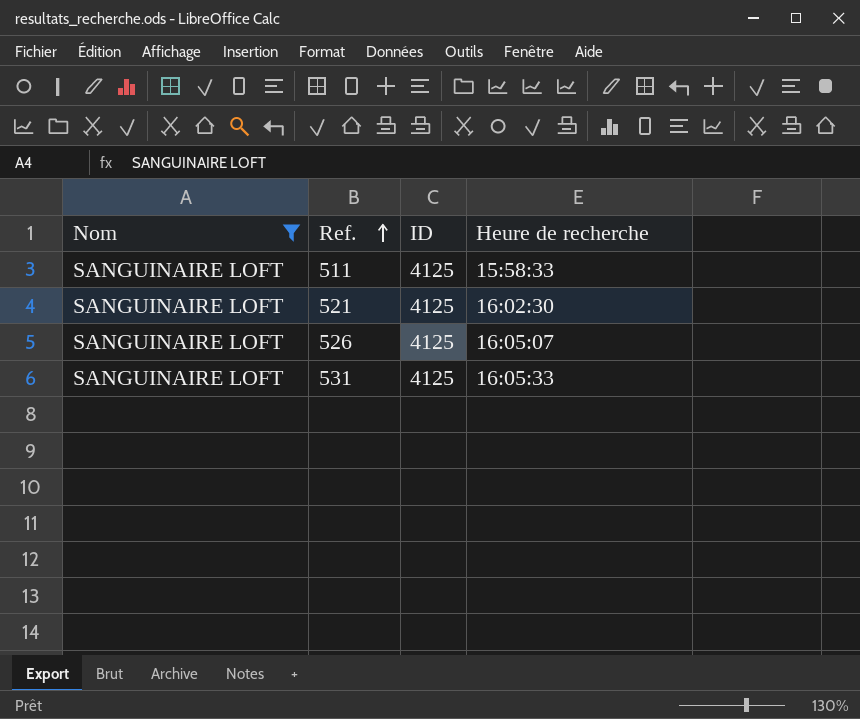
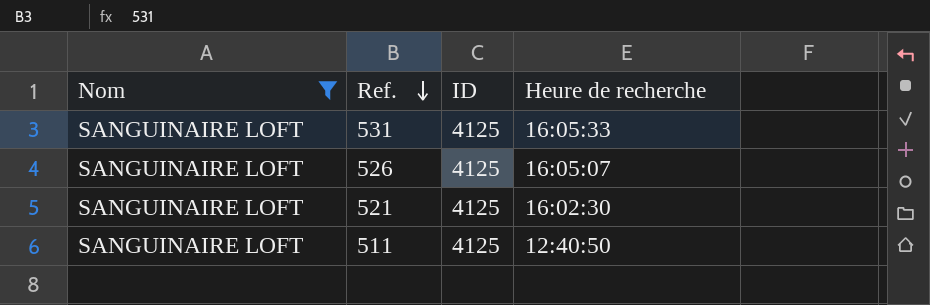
row order: Ref. ascending -> Ref. descending
511 | Heure de recherche: 15:58:33 -> 12:40:50

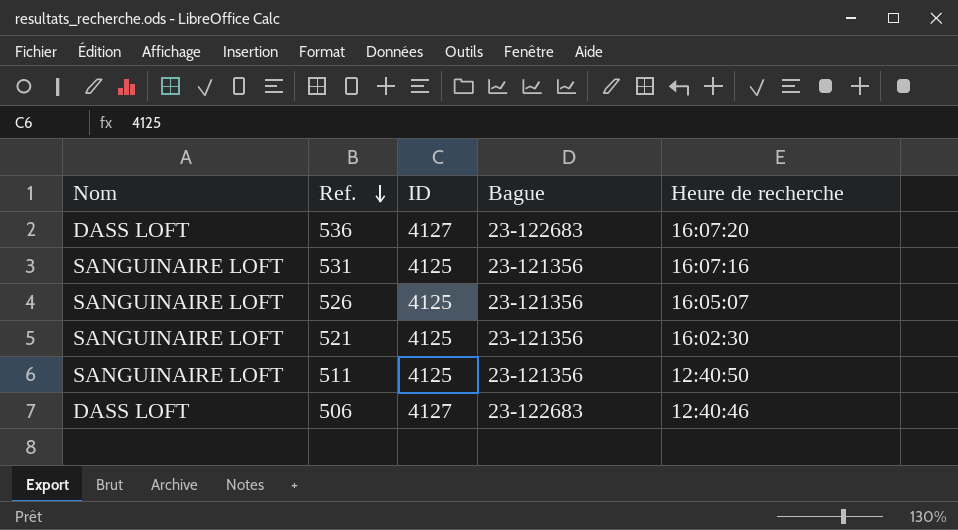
filter: Nom = SANGUINAIRE LOFT -> none
column Bague | position: none -> 4
531 | Heure de recherche: 16:05:33 -> 16:07:16

